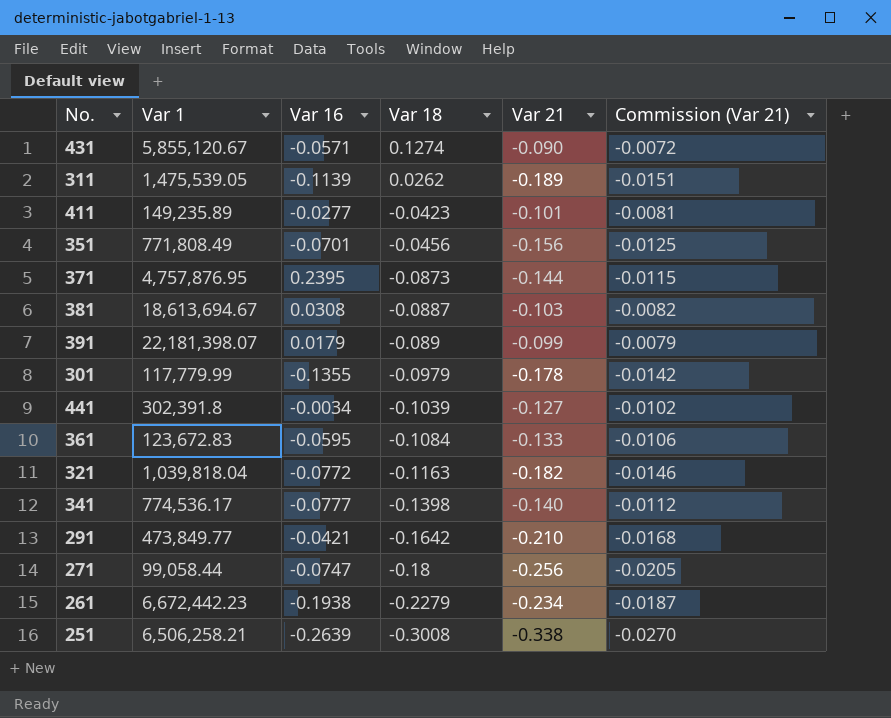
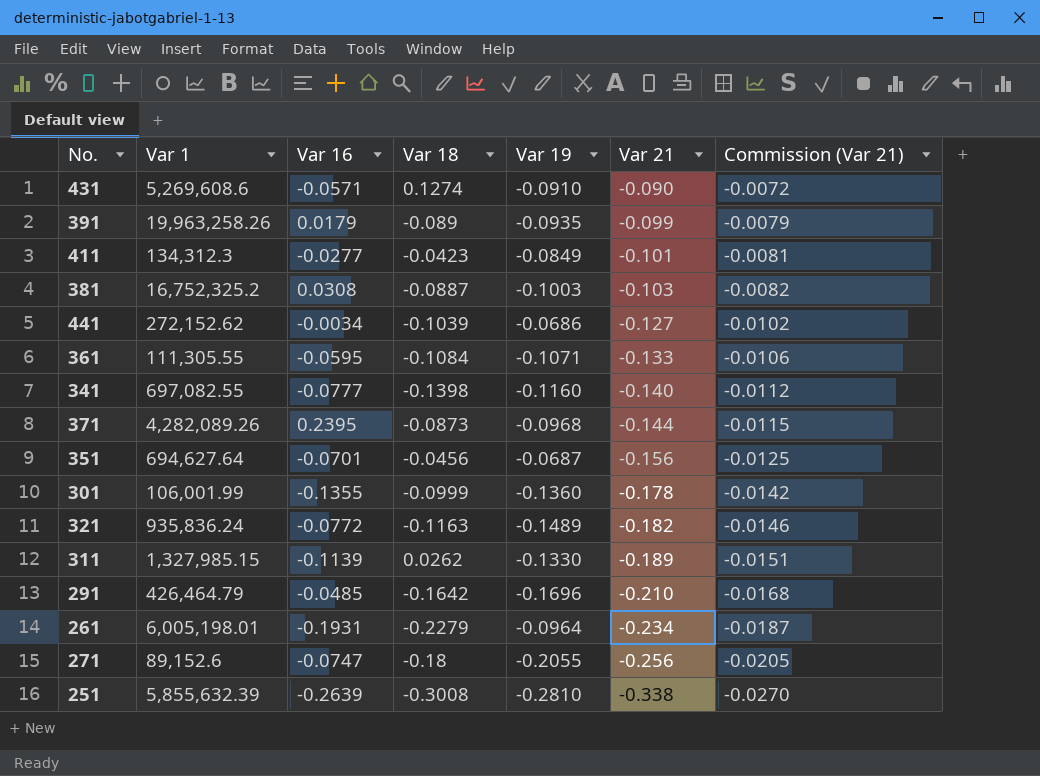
row order: Var 18 descending -> Var 21 descending
column Var 19 | position: none -> 5
431 | Var 1: 5,855,120.67 -> 5,269,608.6
391 | Var 1: 22,181,398.07 -> 19,963,258.26
411 | Var 1: 149,235.89 -> 134,312.3
381 | Var 1: 18,613,694.67 -> 16,752,325.2
441 | Var 1: 302,391.8 -> 272,152.62
361 | Var 1: 123,672.83 -> 111,305.55
341 | Var 1: 774,536.17 -> 697,082.55
371 | Var 1: 4,757,876.95 -> 4,282,089.26
351 | Var 1: 771,808.49 -> 694,627.64
301 | Var 1: 117,779.99 -> 106,001.99
301 | Var 18: -0.0979 -> -0.0999
321 | Var 1: 1,039,818.04 -> 935,836.24
311 | Var 1: 1,475,539.05 -> 1,327,985.15
291 | Var 1: 473,849.77 -> 426,464.79
291 | Var 16: -0.0421 -> -0.0485
261 | Var 1: 6,672,442.23 -> 6,005,198.01
261 | Var 16: -0.1938 -> -0.1931
271 | Var 1: 99,058.44 -> 89,152.6
251 | Var 1: 6,506,258.21 -> 5,855,632.39

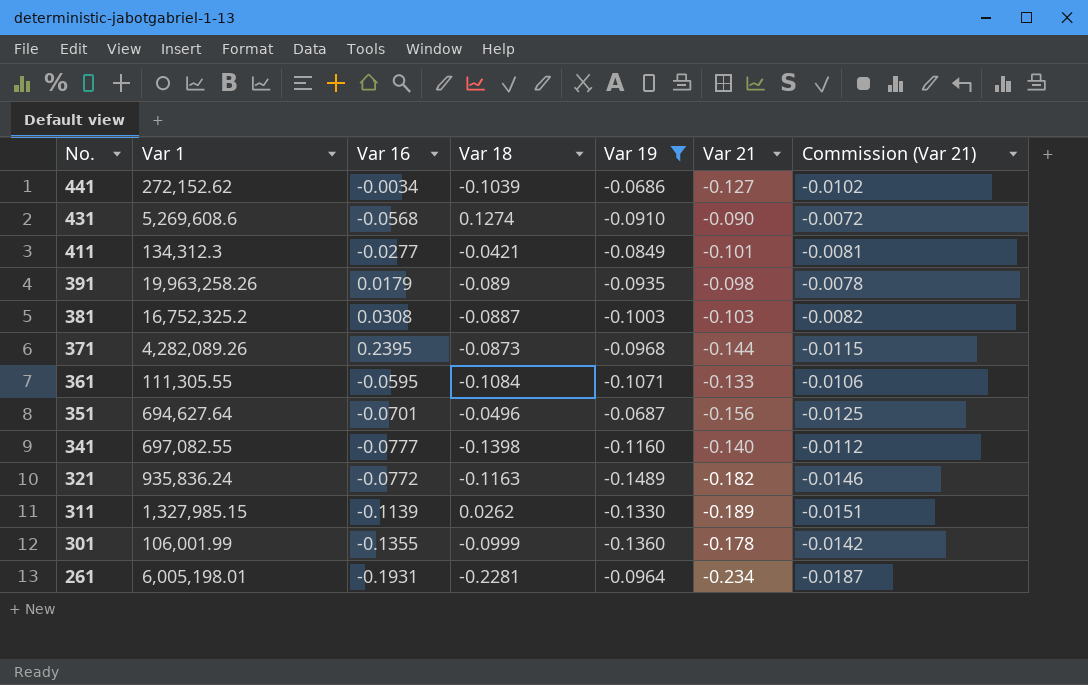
filter: none -> Var 19 >= -0.1489
row order: Var 21 descending -> No. descending
431 | Var 16: -0.0571 -> -0.0568
411 | Var 18: -0.0423 -> -0.0421
391 | Var 21: -0.099 -> -0.098
391 | Commission (Var 21): -0.0079 -> -0.0078
351 | Var 18: -0.0456 -> -0.0496
261 | Var 18: -0.2279 -> -0.2281

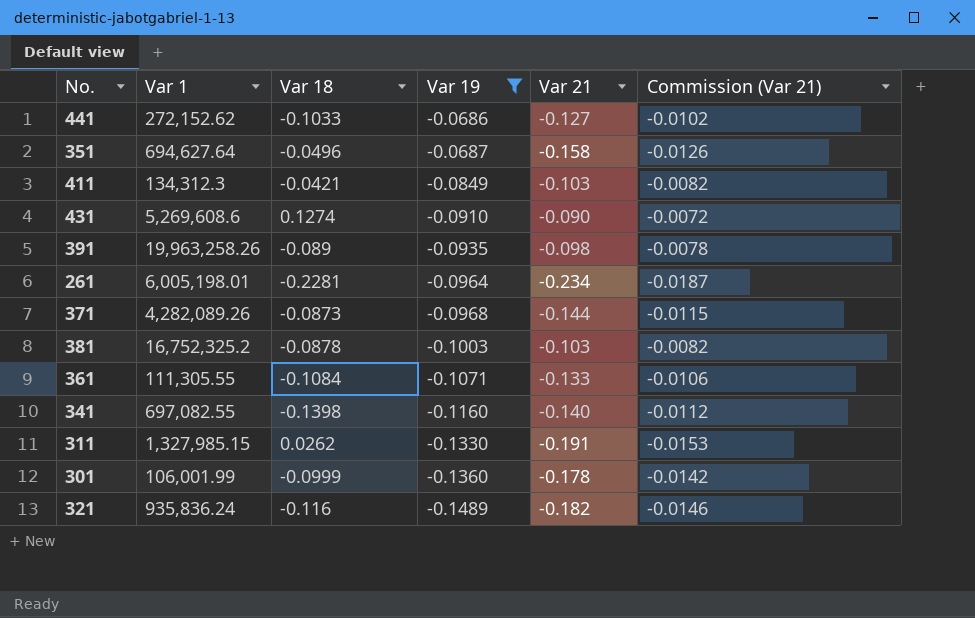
row order: No. descending -> Var 19 descending
column Var 16 | position: 3 -> none
441 | Var 18: -0.1039 -> -0.1033
351 | Var 21: -0.156 -> -0.158
351 | Commission (Var 21): -0.0125 -> -0.0126
411 | Var 21: -0.101 -> -0.103
411 | Commission (Var 21): -0.0081 -> -0.0082
381 | Var 18: -0.0887 -> -0.0878
311 | Var 21: -0.189 -> -0.191
311 | Commission (Var 21): -0.0151 -> -0.0153
321 | Var 18: -0.1163 -> -0.116

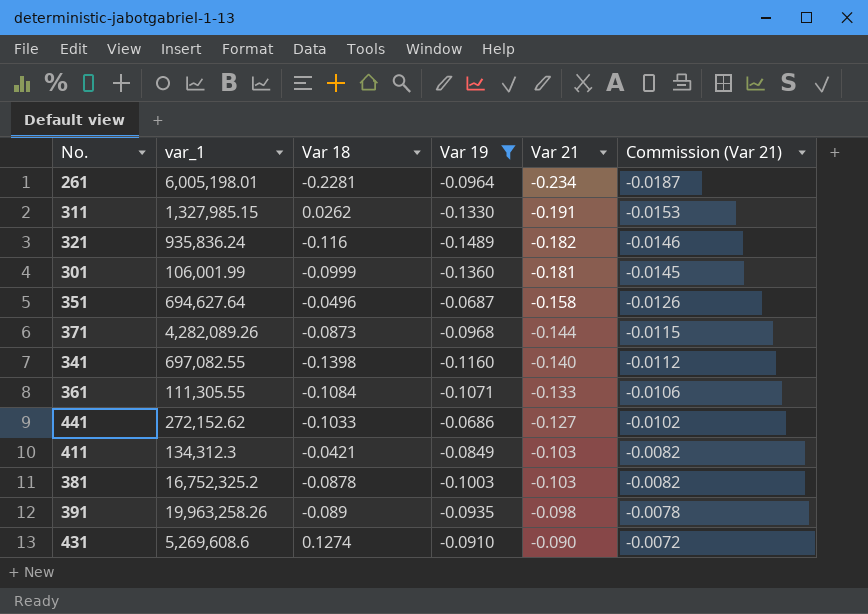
row order: Var 19 descending -> Var 21 ascending
column name: Var 1 -> var_1
301 | Var 21: -0.178 -> -0.181
301 | Commission (Var 21): -0.0142 -> -0.0145

